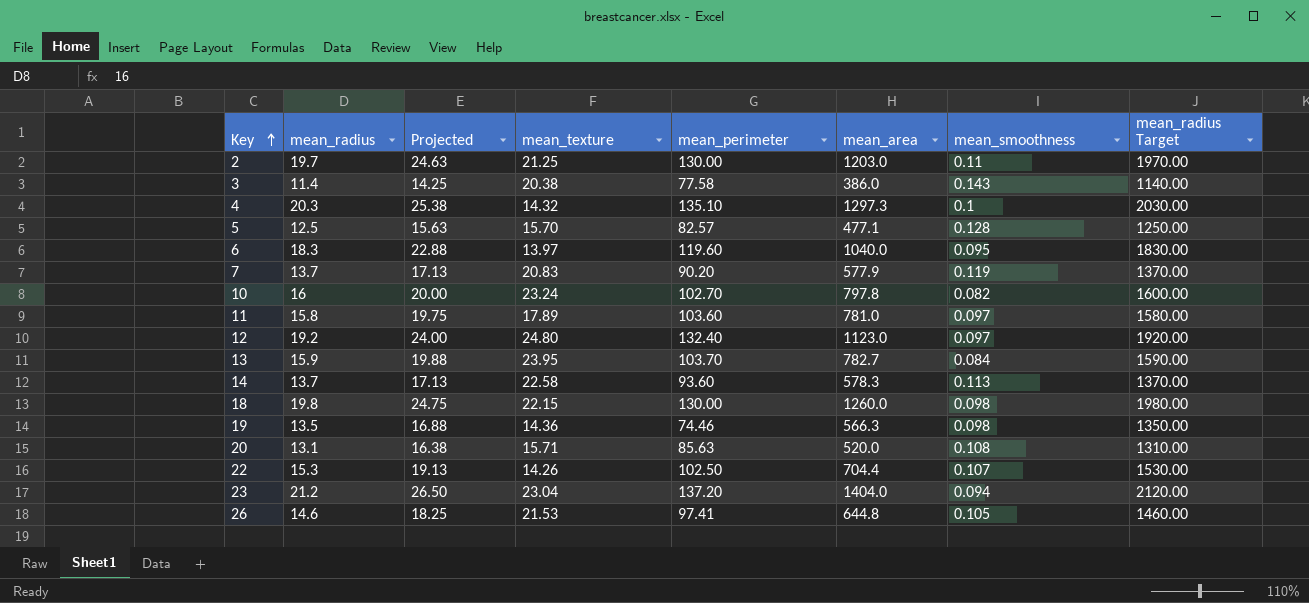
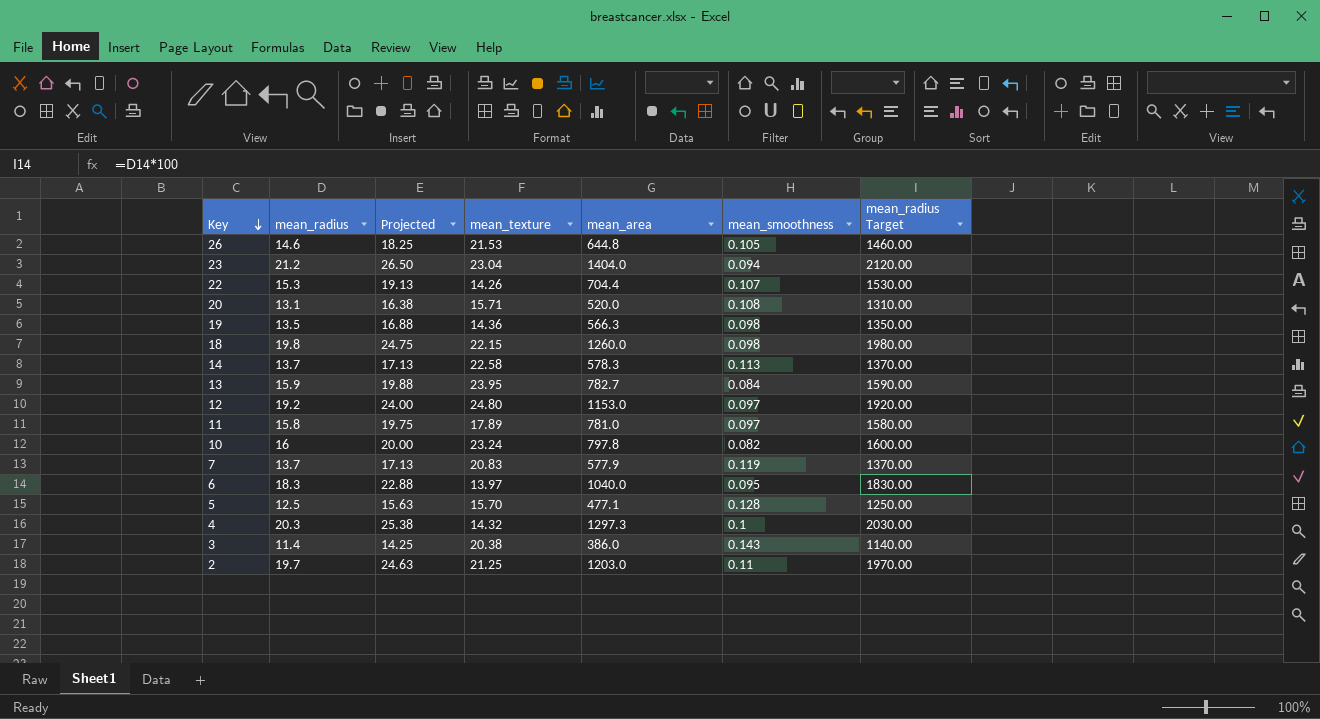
row order: Key ascending -> Key descending
column mean_perimeter | position: 5 -> none
12 | mean_area: 1123.0 -> 1153.0

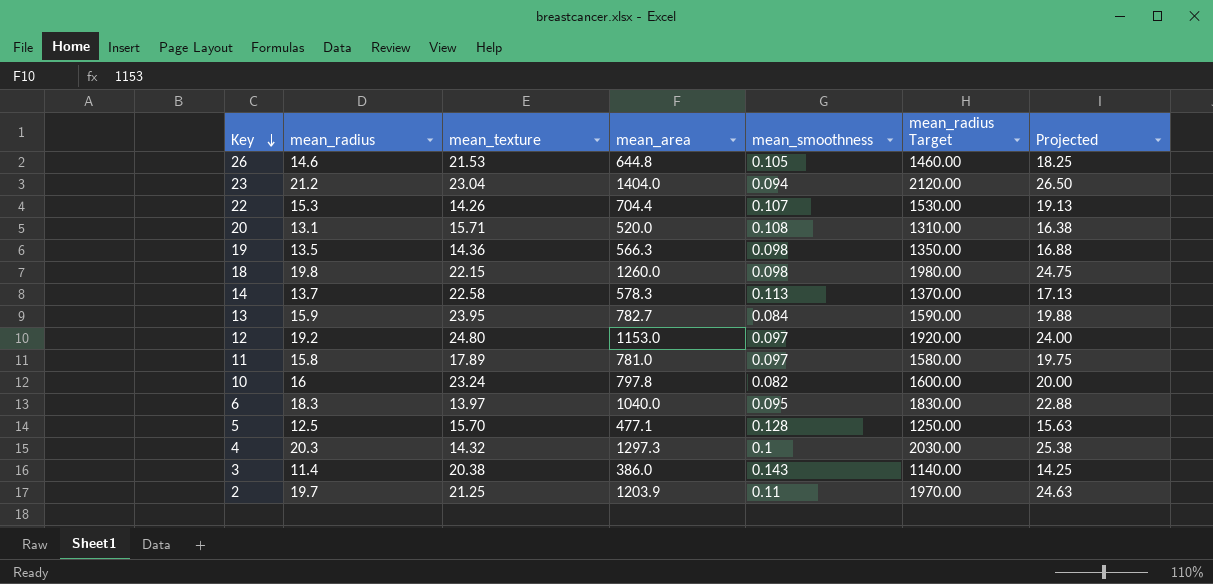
column Projected | position: 3 -> 7
row 7: 13.7 | 17.13 | 20.83 | 577.9 | 0.119 | 1370.00 -> none
2 | mean_area: 1203.0 -> 1203.9

